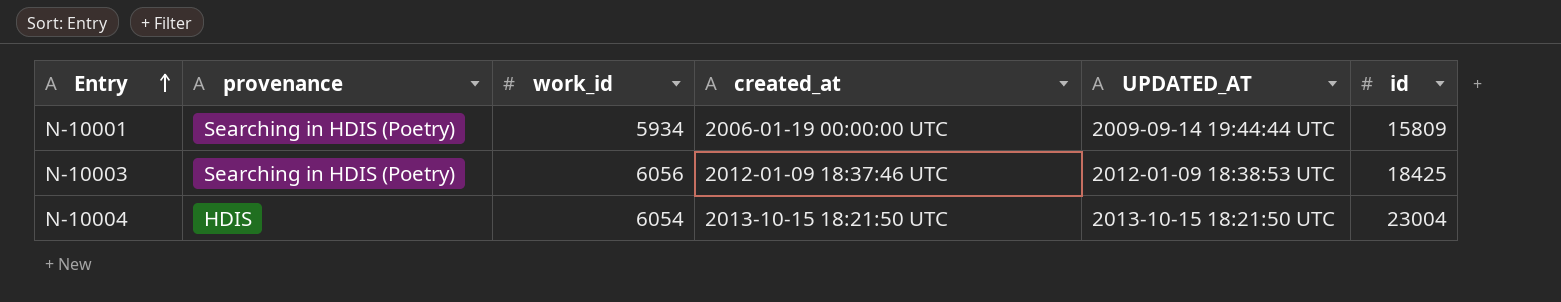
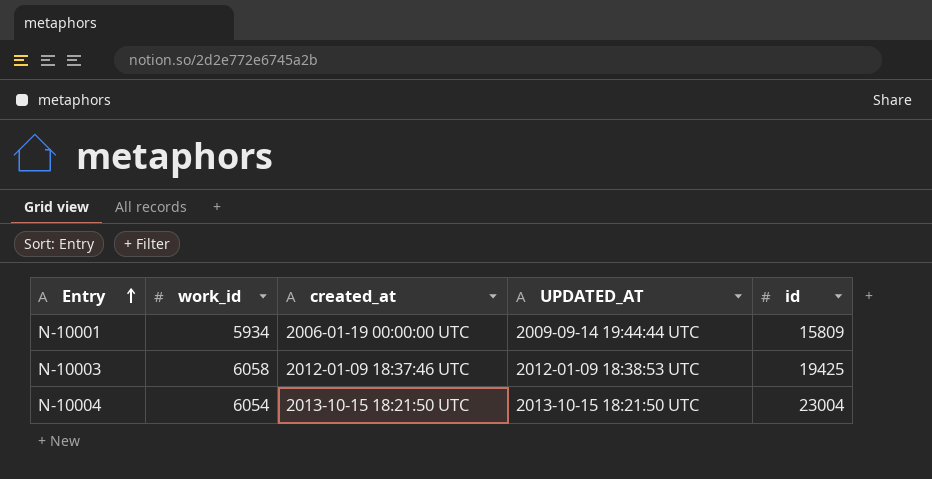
column provenance | position: 2 -> none
N-10003 | work_id: 6056 -> 6058
N-10003 | id: 18425 -> 19425

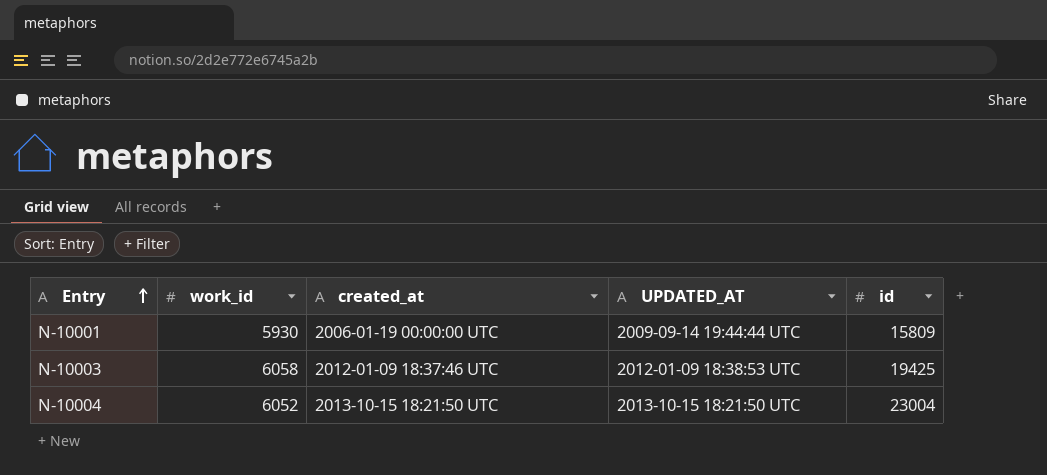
N-10001 | work_id: 5934 -> 5930
N-10004 | work_id: 6054 -> 6052

